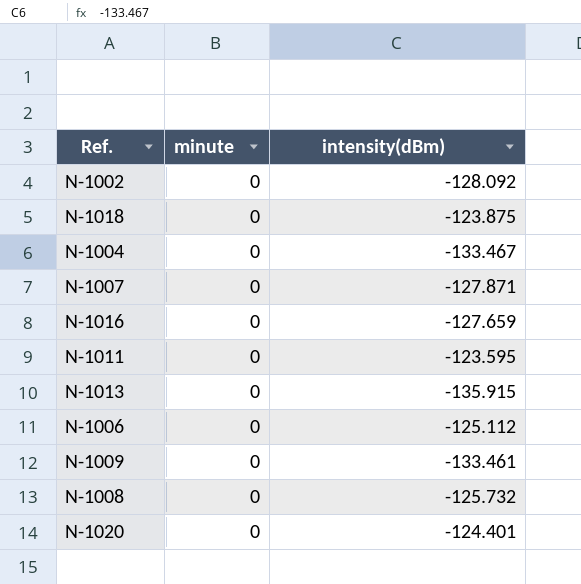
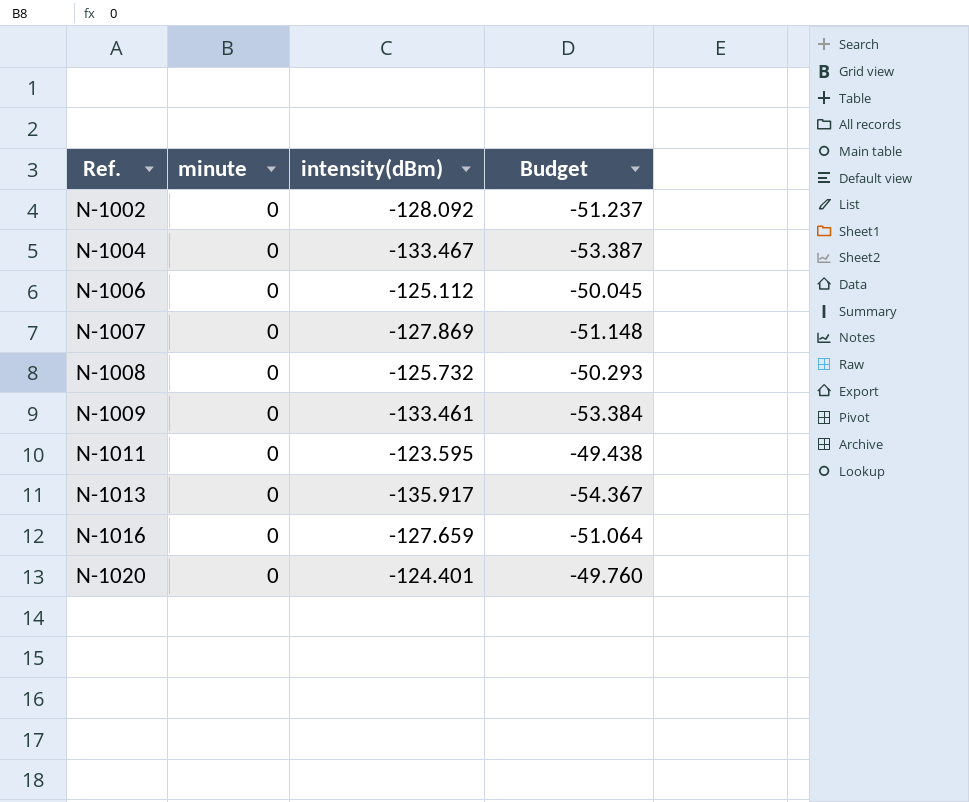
row order: none -> Ref. ascending
column Budget | formula: none -> [intensity(dBm)] * 0.4
row N-1018: 0 | -123.875 -> none
N-1007 | intensity(dBm): -127.871 -> -127.869
N-1013 | intensity(dBm): -135.915 -> -135.917

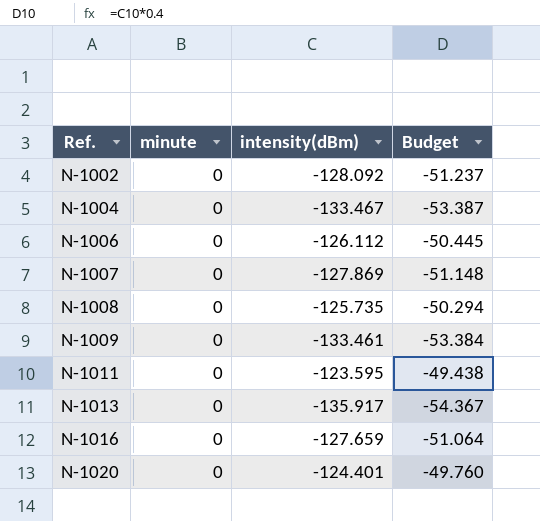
N-1006 | intensity(dBm): -125.112 -> -126.112
N-1006 | Budget: -50.045 -> -50.445
N-1008 | intensity(dBm): -125.732 -> -125.735
N-1008 | Budget: -50.293 -> -50.294

